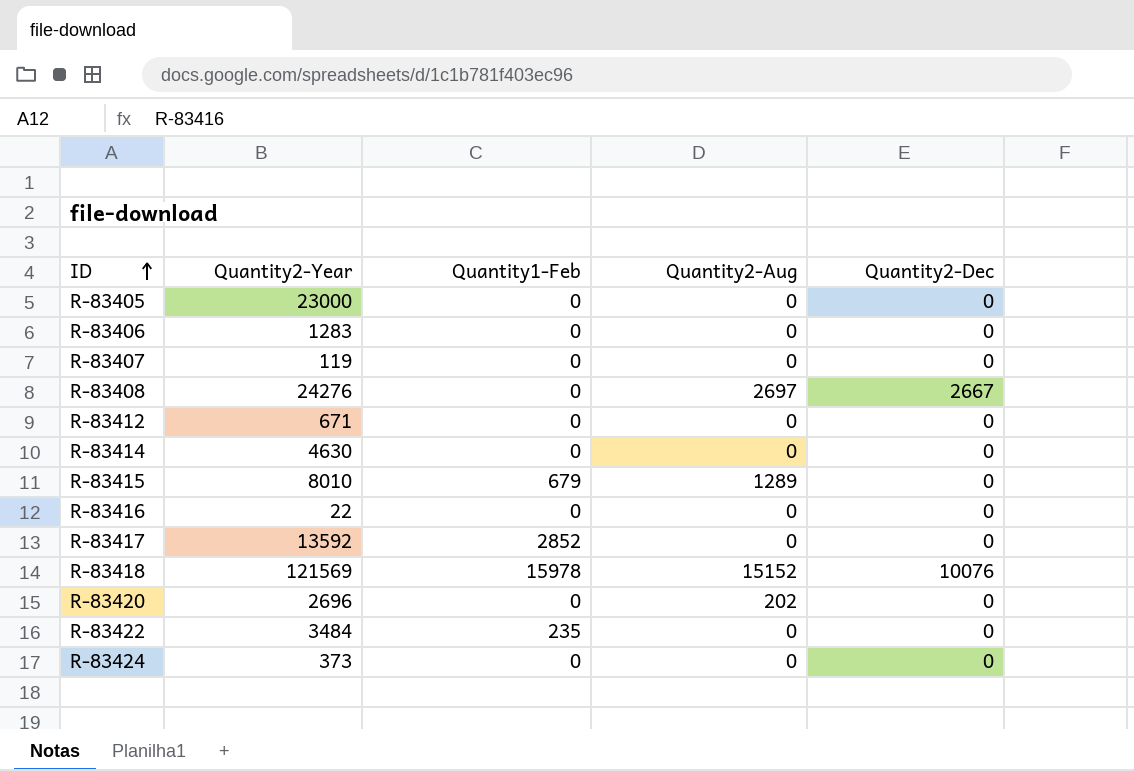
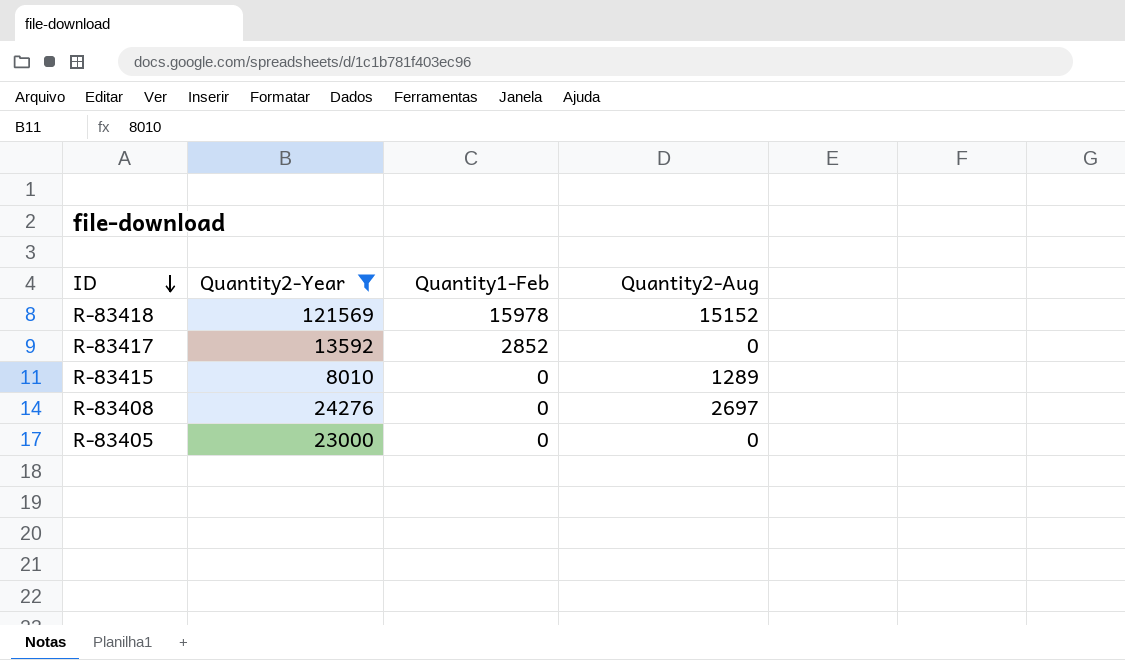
filter: none -> Quantity2-Year >= 8010
row order: ID ascending -> ID descending
column Quantity2-Dec | position: 5 -> none
R-83415 | Quantity1-Feb: 679 -> 0

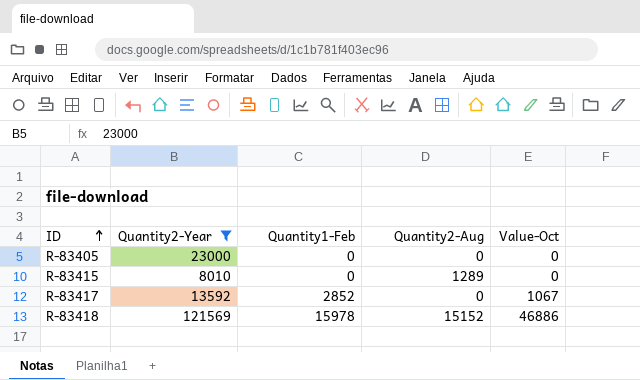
row order: ID descending -> ID ascending
column Value-Oct | position: none -> 5
row R-83408: 24276 | 0 | 2697 -> none

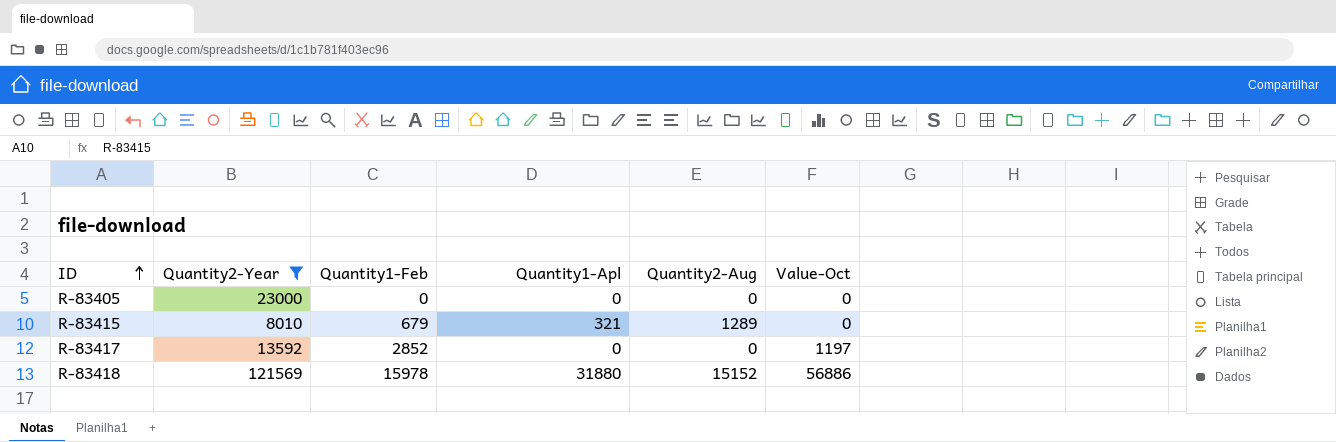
column Quantity1-Apl | position: none -> 4
R-83415 | Quantity1-Feb: 0 -> 679
R-83417 | Value-Oct: 1067 -> 1197
R-83418 | Value-Oct: 46886 -> 56886

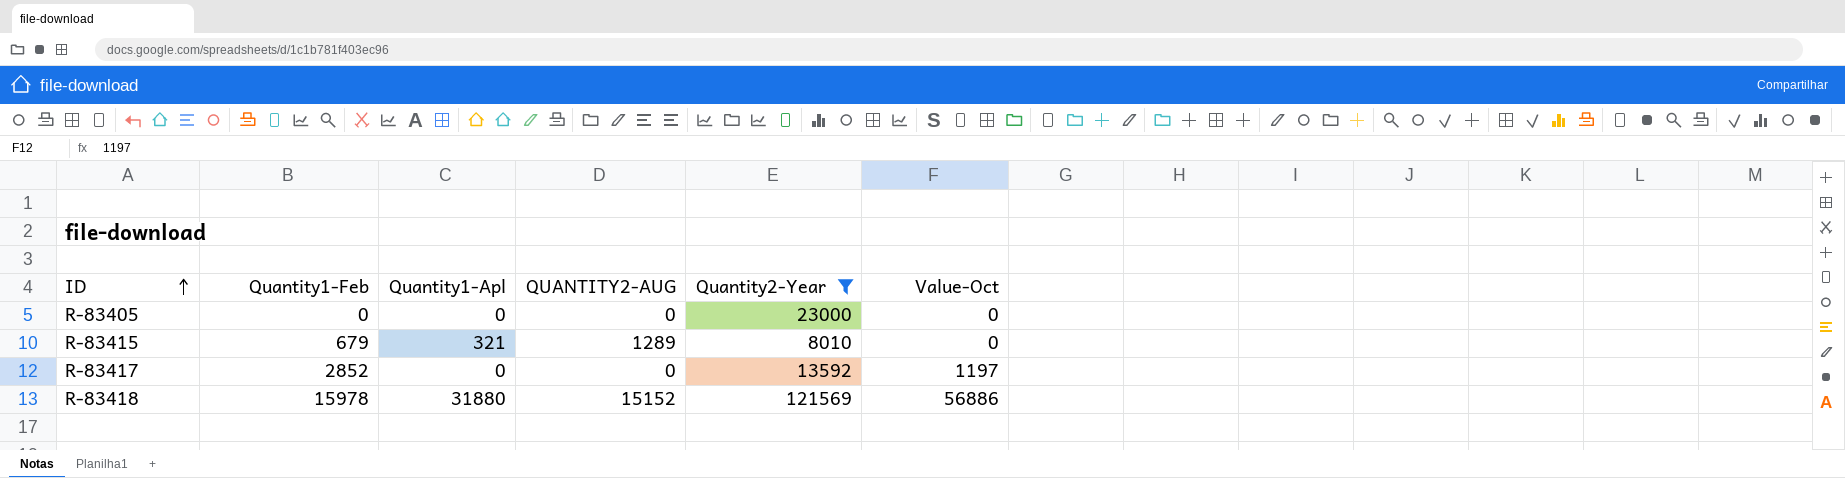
column name: Quantity2-Aug -> QUANTITY2-AUG
column Quantity2-Year | position: 2 -> 5

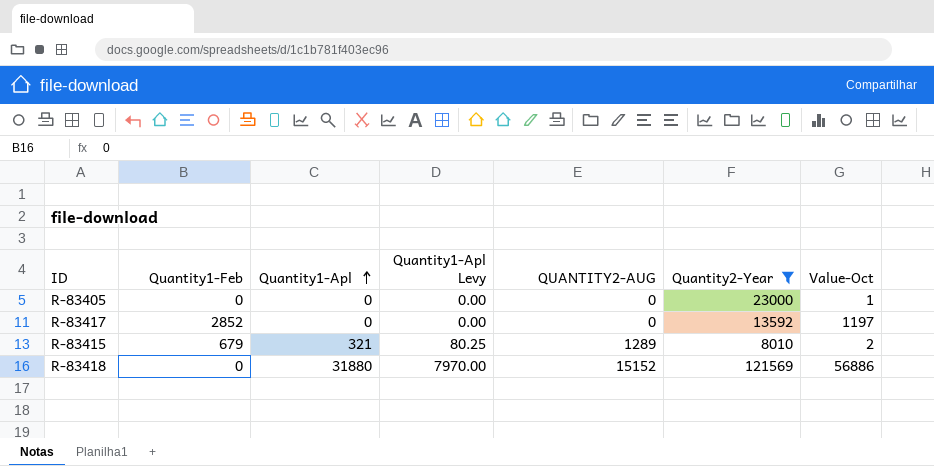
row order: ID ascending -> Quantity1-Apl ascending
column Quantity1-Apl Levy | formula: none -> [Quantity1-Apl] * 0.25
R-83405 | Value-Oct: 0 -> 1
R-83415 | Value-Oct: 0 -> 2
R-83418 | Quantity1-Feb: 15978 -> 0

